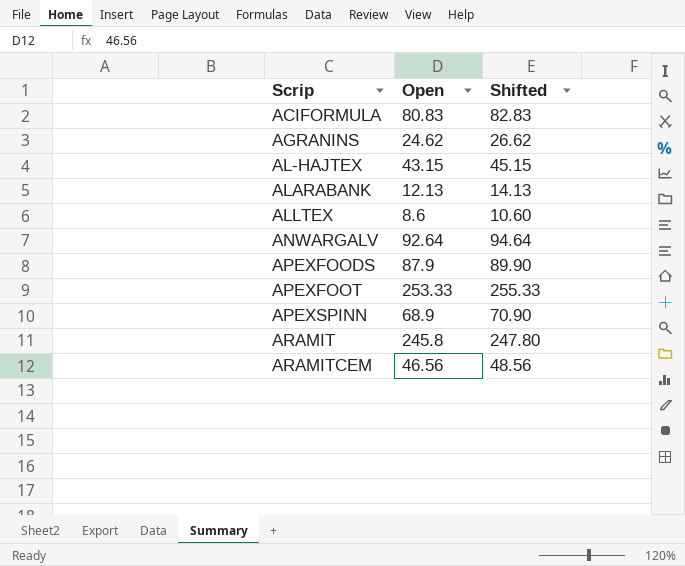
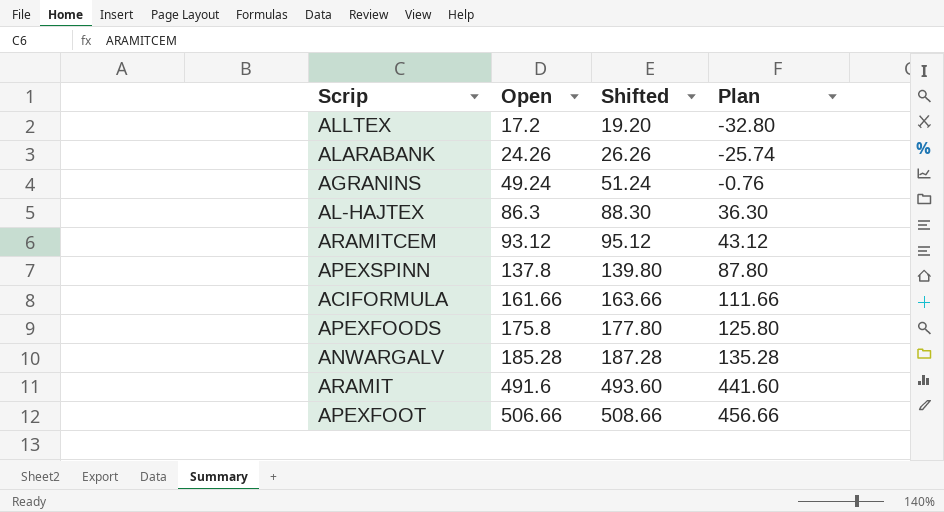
row order: Scrip ascending -> Open ascending
column Plan | formula: none -> [Open] - 50
ALLTEX | Open: 8.6 -> 17.2
ALLTEX | Shifted: 10.60 -> 19.20
ALARABANK | Open: 12.13 -> 24.26
ALARABANK | Shifted: 14.13 -> 26.26
AGRANINS | Open: 24.62 -> 49.24
AGRANINS | Shifted: 26.62 -> 51.24
AL-HAJTEX | Open: 43.15 -> 86.3
AL-HAJTEX | Shifted: 45.15 -> 88.30
ARAMITCEM | Open: 46.56 -> 93.12
ARAMITCEM | Shifted: 48.56 -> 95.12
APEXSPINN | Open: 68.9 -> 137.8
APEXSPINN | Shifted: 70.90 -> 139.80
ACIFORMULA | Open: 80.83 -> 161.66
ACIFORMULA | Shifted: 82.83 -> 163.66
APEXFOODS | Open: 87.9 -> 175.8
APEXFOODS | Shifted: 89.90 -> 177.80
ANWARGALV | Open: 92.64 -> 185.28
ANWARGALV | Shifted: 94.64 -> 187.28
ARAMIT | Open: 245.8 -> 491.6
ARAMIT | Shifted: 247.80 -> 493.60
APEXFOOT | Open: 253.33 -> 506.66
APEXFOOT | Shifted: 255.33 -> 508.66

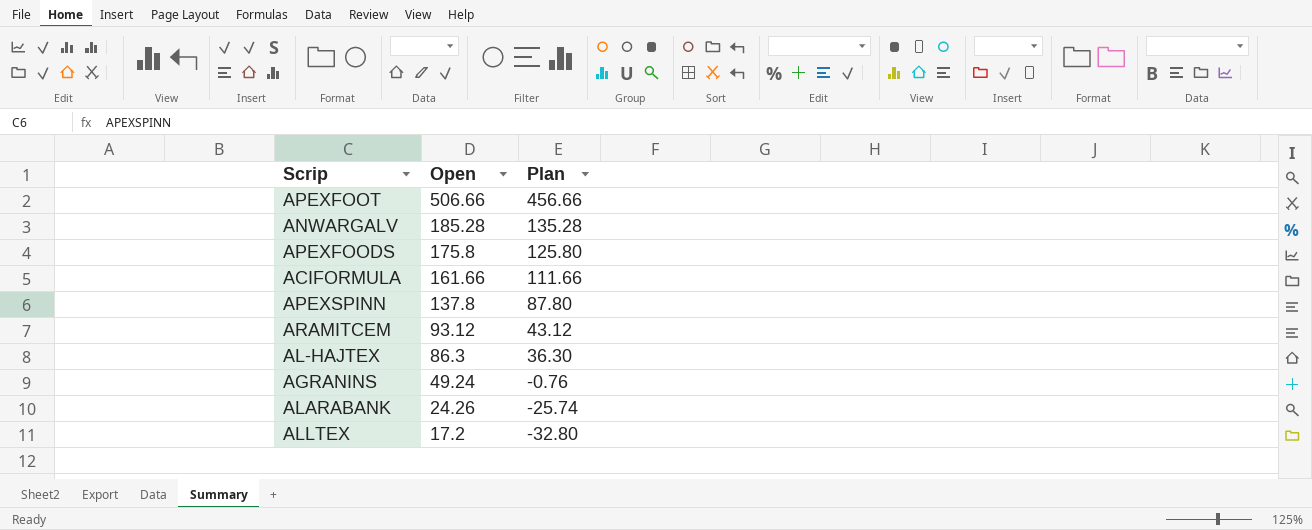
row order: Open ascending -> Open descending
column Shifted | formula: [Open] + 2 -> none
row ARAMIT: 491.6 | 493.60 | 441.60 -> none

